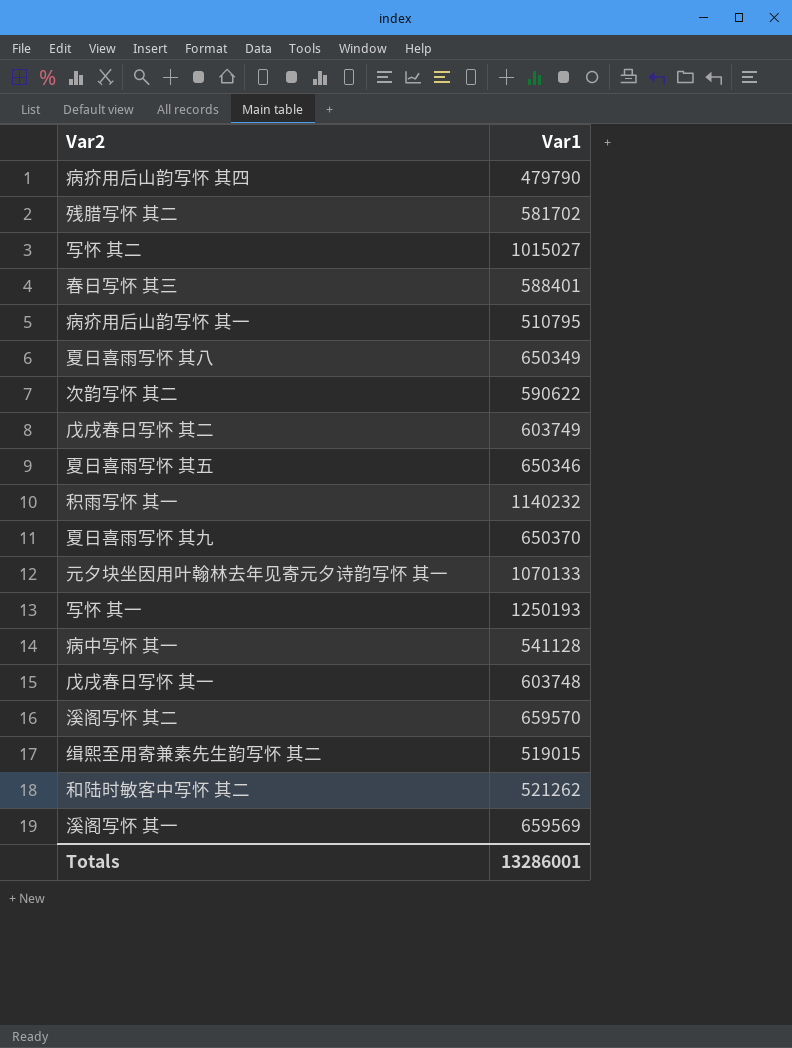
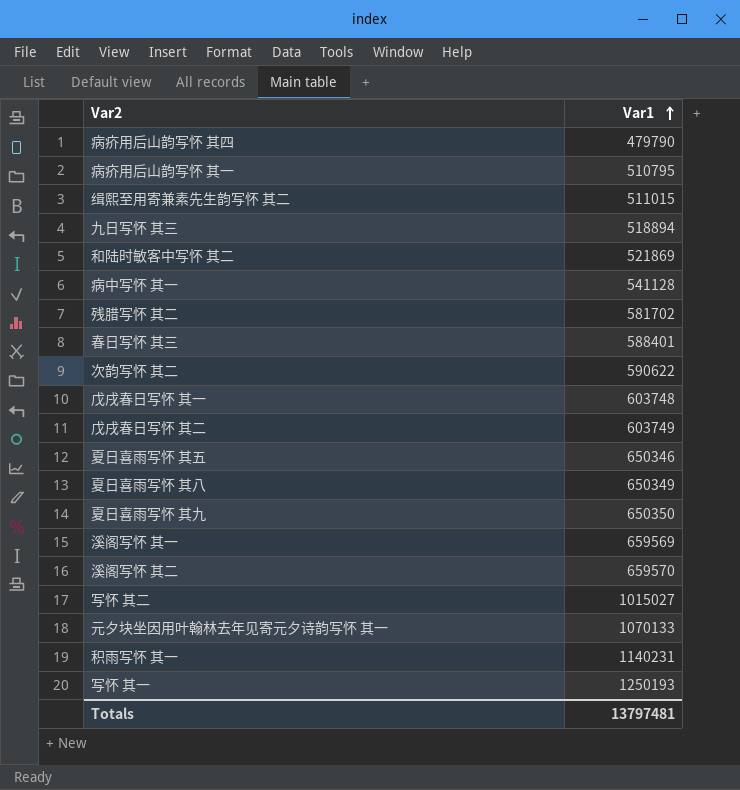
row order: none -> Var1 ascending
缉熙至用寄兼素先生韵写怀 其二 | Var1: 519015 -> 511015
row 九日写怀 其三: none -> 518894
和陆时敏客中写怀 其二 | Var1: 521262 -> 521869
夏日喜雨写怀 其九 | Var1: 650370 -> 650350
积雨写怀 其一 | Var1: 1140232 -> 1140231
Totals | Var1: 13286001 -> 13797481

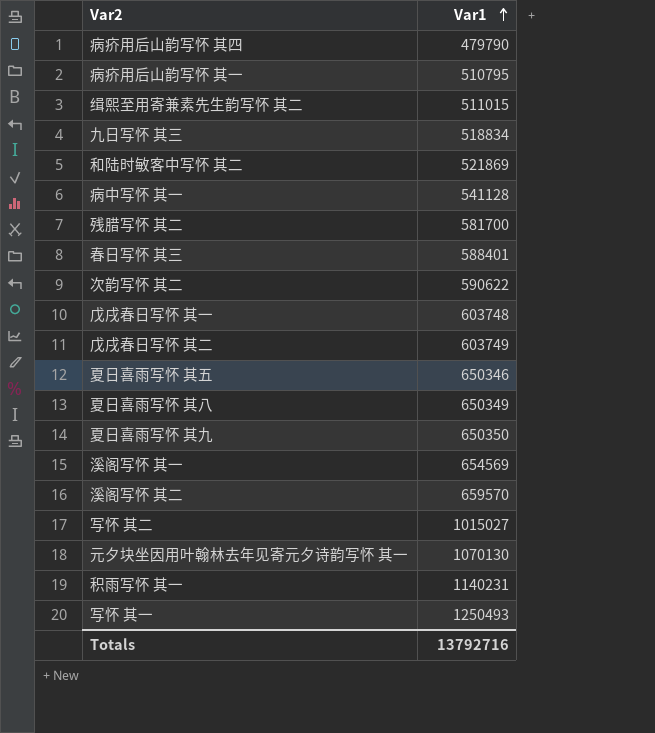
九日写怀 其三 | Var1: 518894 -> 518834
残腊写怀 其二 | Var1: 581702 -> 581700
溪阁写怀 其一 | Var1: 659569 -> 654569
元夕块坐因用叶翰林去年见寄元夕诗韵写怀 其一 | Var1: 1070133 -> 1070130
写怀 其一 | Var1: 1250193 -> 1250493
Totals | Var1: 13797481 -> 13792716

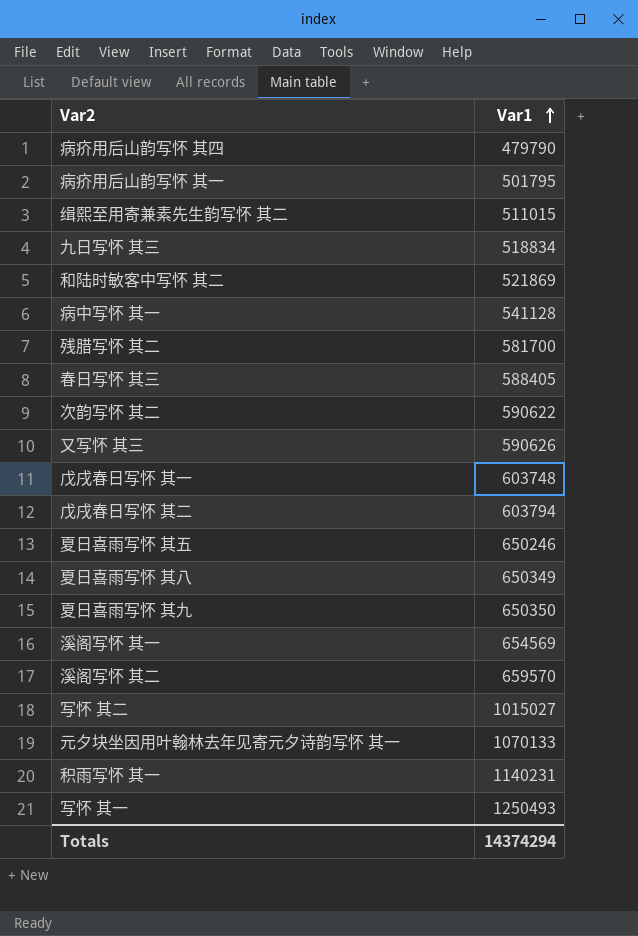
病疥用后山韵写怀 其一 | Var1: 510795 -> 501795
春日写怀 其三 | Var1: 588401 -> 588405
row 又写怀 其三: none -> 590626
戊戌春日写怀 其二 | Var1: 603749 -> 603794
夏日喜雨写怀 其五 | Var1: 650346 -> 650246
元夕块坐因用叶翰林去年见寄元夕诗韵写怀 其一 | Var1: 1070130 -> 1070133
Totals | Var1: 13792716 -> 14374294

